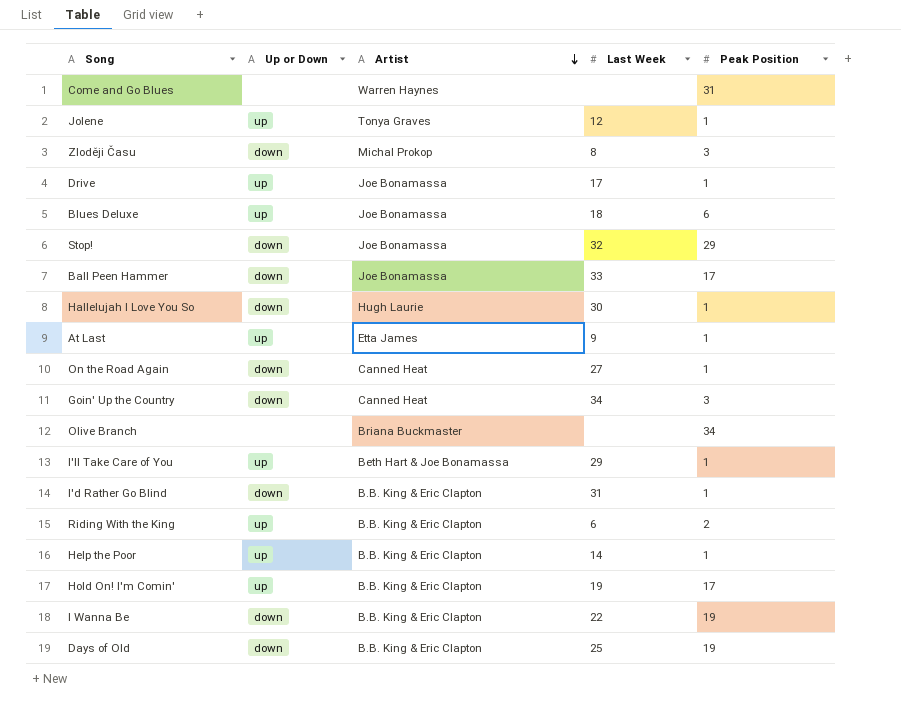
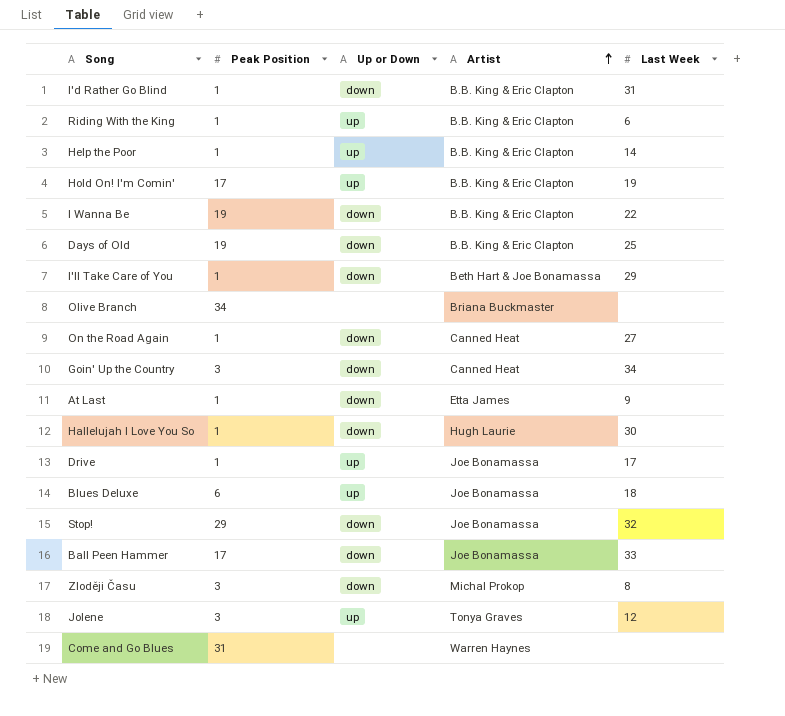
row order: Artist descending -> Artist ascending
column Peak Position | position: 5 -> 2
Riding With the King | Peak Position: 2 -> 1
I'll Take Care of You | Up or Down: up -> down
At Last | Up or Down: up -> down
Jolene | Peak Position: 1 -> 3

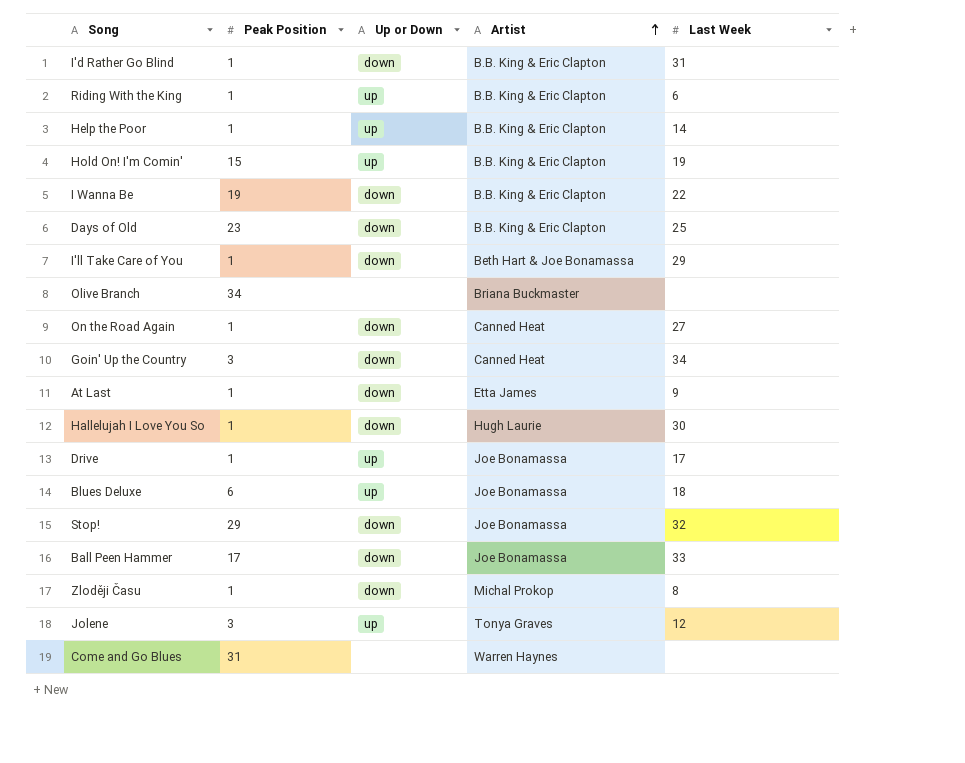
Hold On! I'm Comin' | Peak Position: 17 -> 15
Days of Old | Peak Position: 19 -> 23
Zloději Času | Peak Position: 3 -> 1

